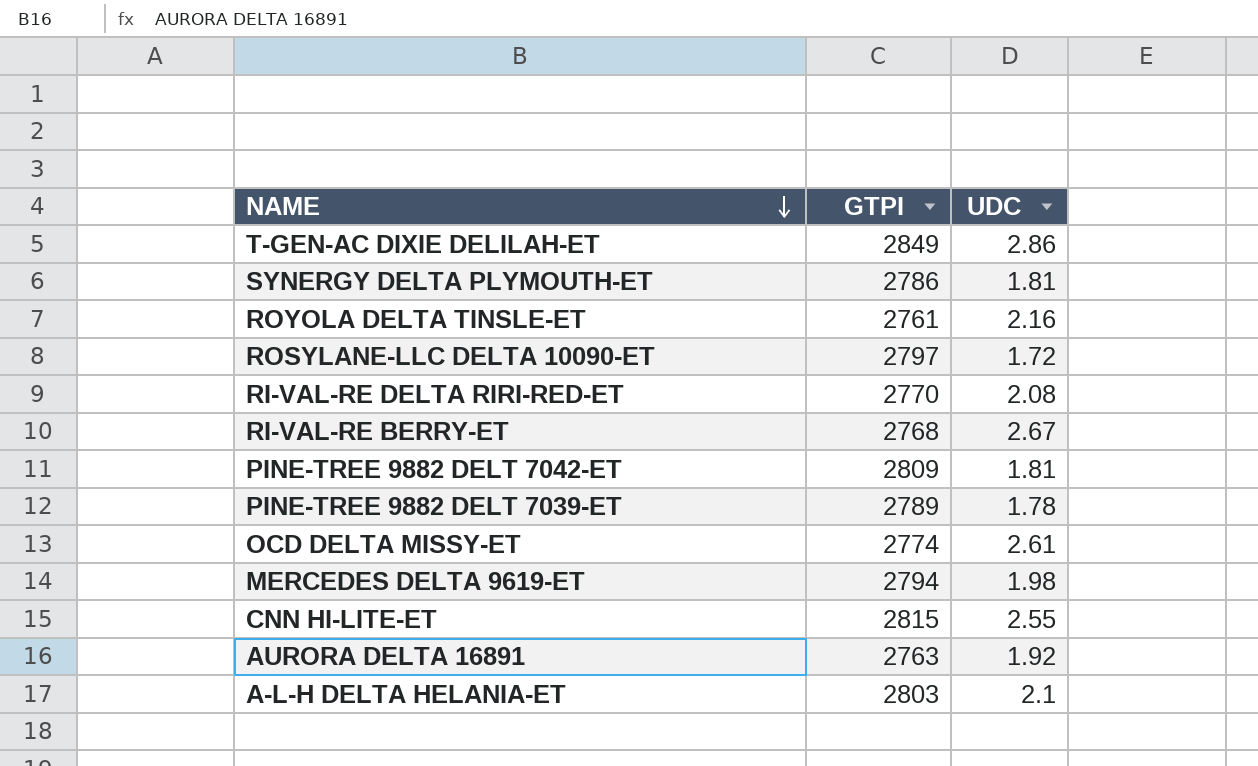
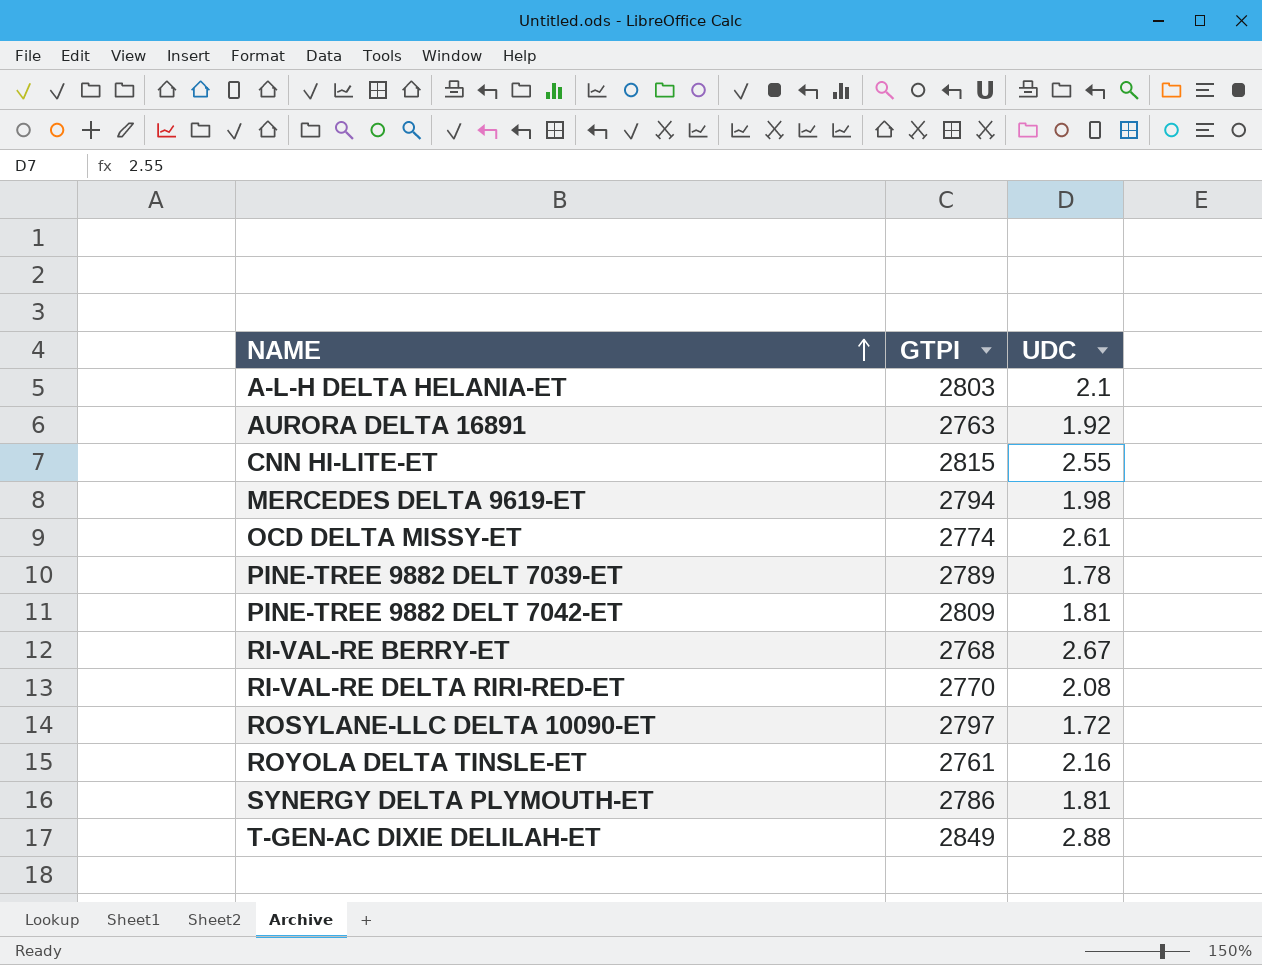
row order: NAME descending -> NAME ascending
T-GEN-AC DIXIE DELILAH-ET | UDC: 2.86 -> 2.88

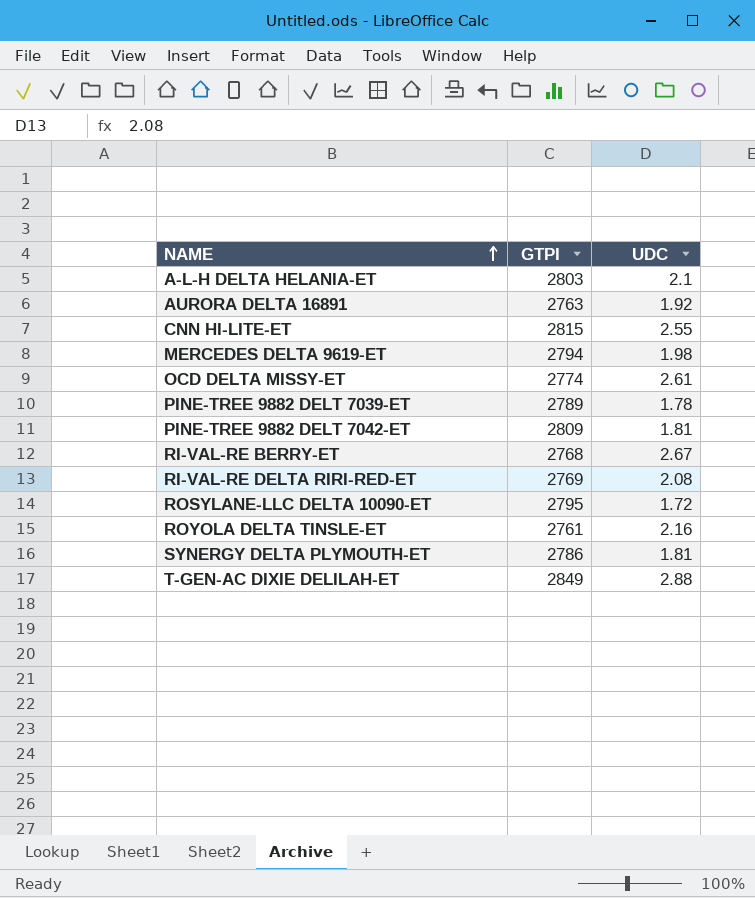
RI-VAL-RE DELTA RIRI-RED-ET | GTPI: 2770 -> 2769
ROSYLANE-LLC DELTA 10090-ET | GTPI: 2797 -> 2795

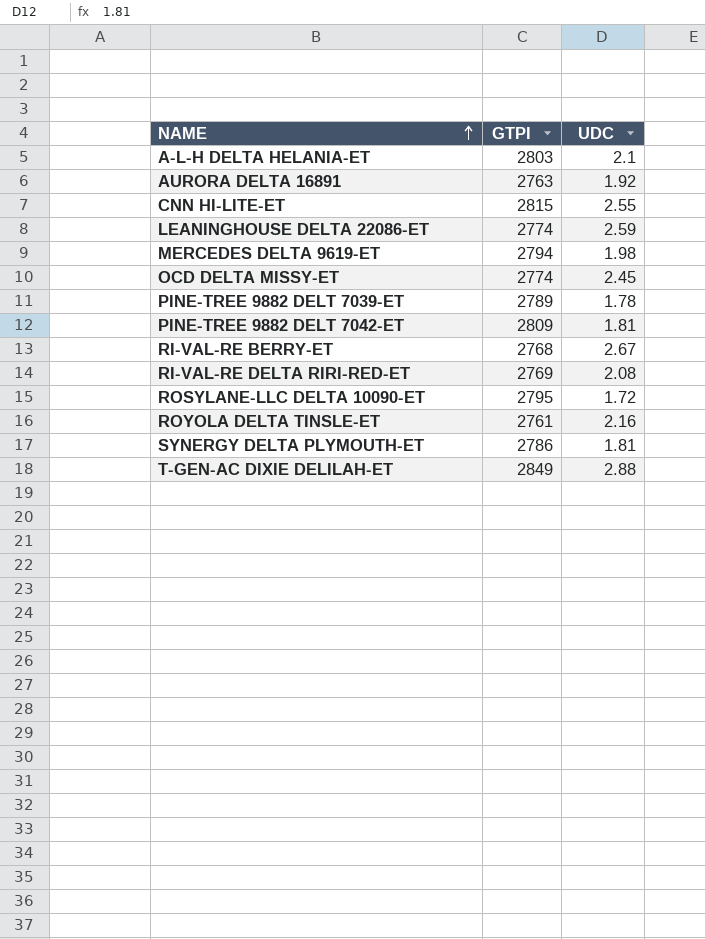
row LEANINGHOUSE DELTA 22086-ET: none -> 2774 | 2.59
OCD DELTA MISSY-ET | UDC: 2.61 -> 2.45

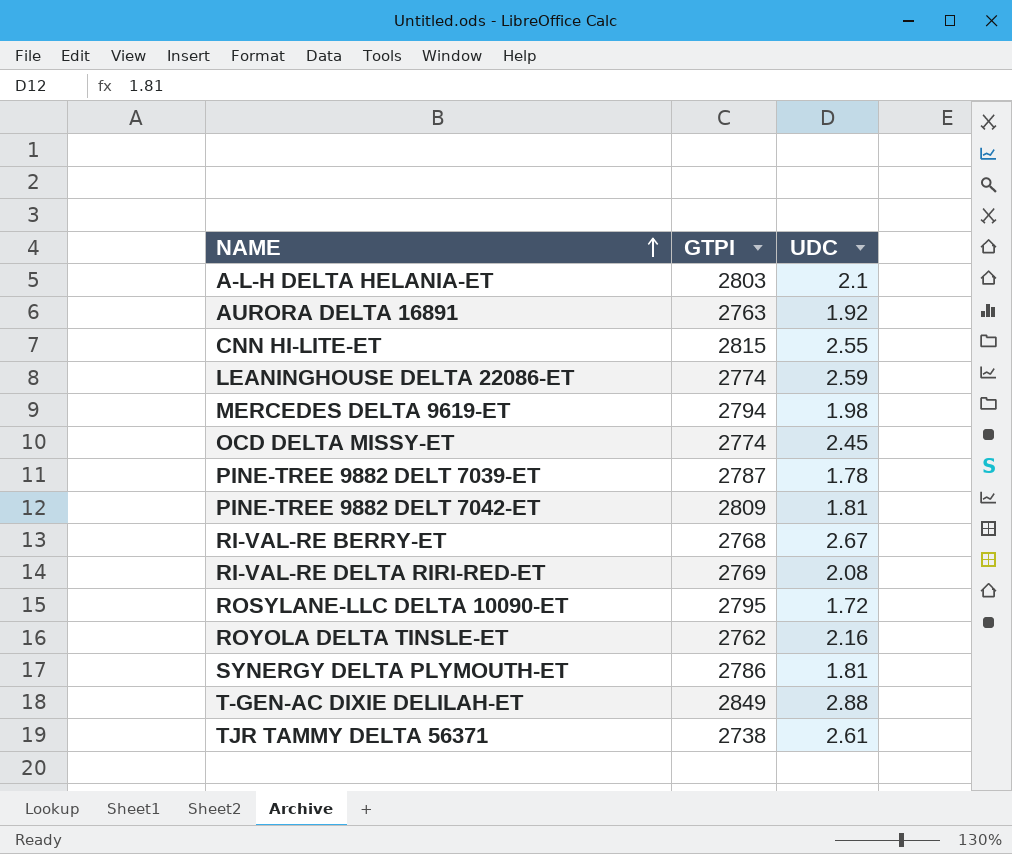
PINE-TREE 9882 DELT 7039-ET | GTPI: 2789 -> 2787
ROYOLA DELTA TINSLE-ET | GTPI: 2761 -> 2762
row TJR TAMMY DELTA 56371: none -> 2738 | 2.61

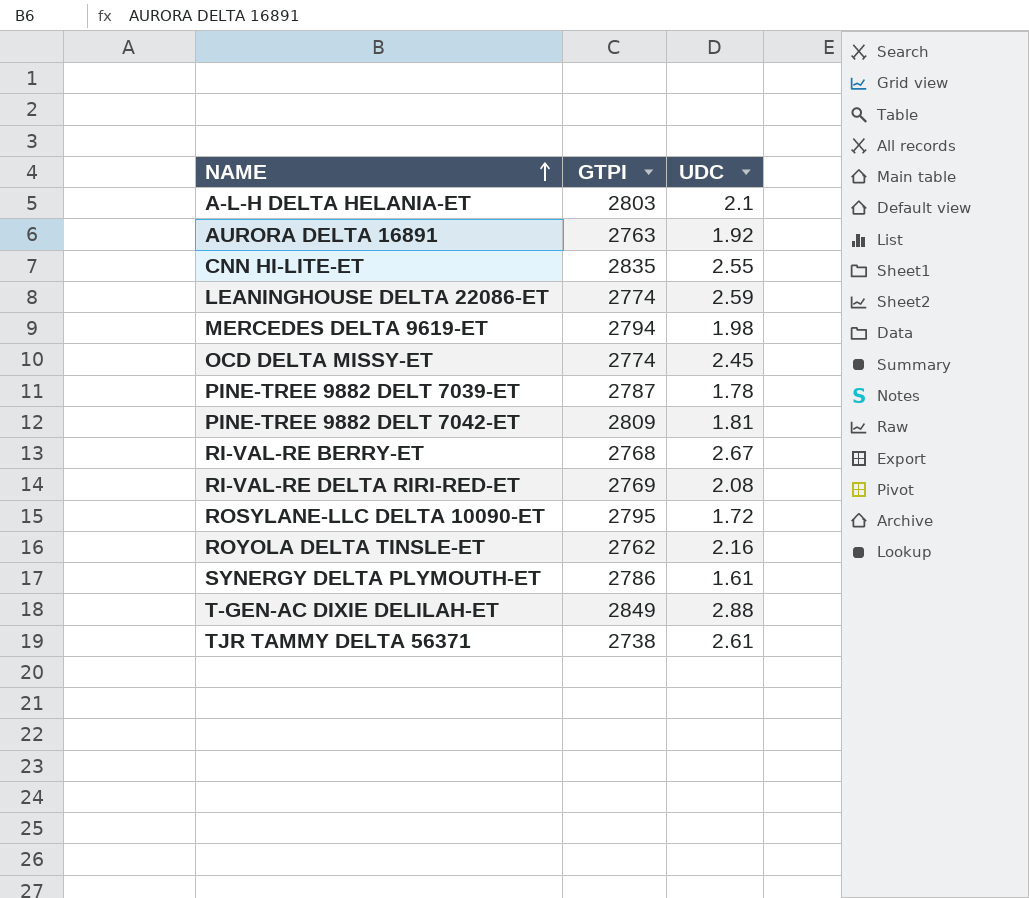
CNN HI-LITE-ET | GTPI: 2815 -> 2835
SYNERGY DELTA PLYMOUTH-ET | UDC: 1.81 -> 1.61

